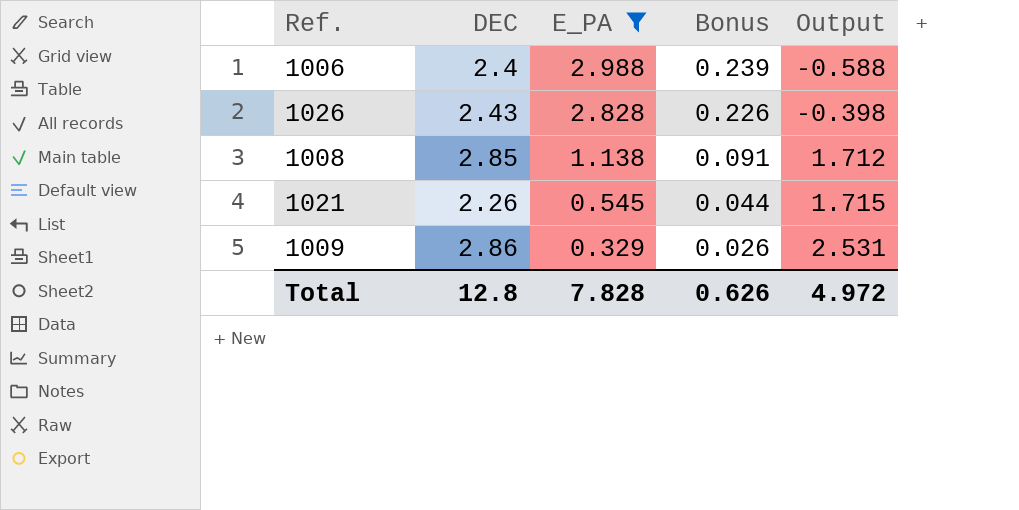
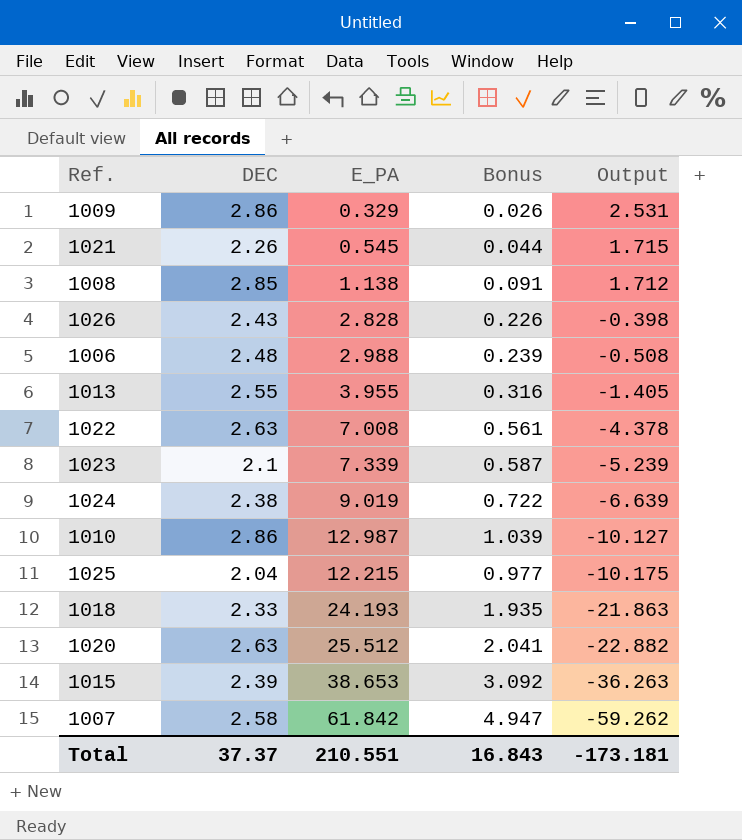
filter: E_PA <= 2.988 -> none
row order: E_PA descending -> Output descending
1006 | DEC: 2.4 -> 2.48
1006 | Output: -0.588 -> -0.508
Total | DEC: 12.8 -> 37.37
Total | E_PA: 7.828 -> 210.551
Total | Bonus: 0.626 -> 16.843
Total | Output: 4.972 -> -173.181

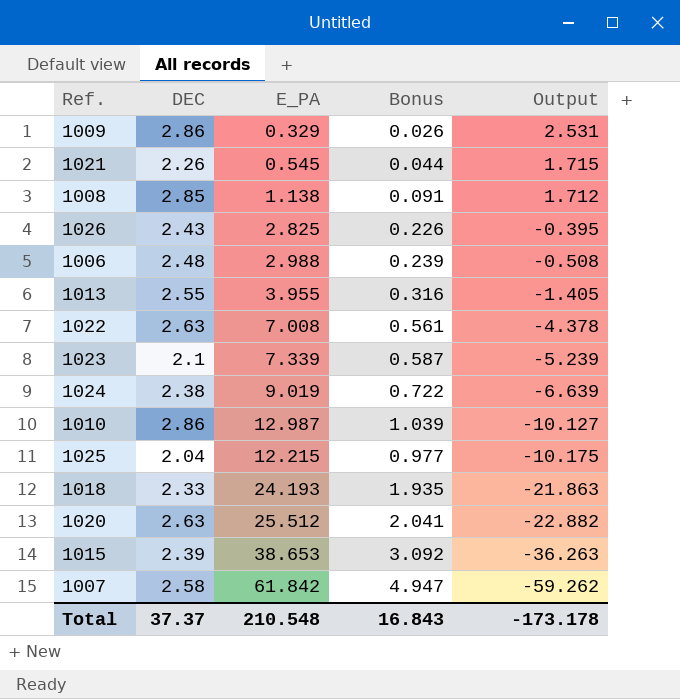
1026 | E_PA: 2.828 -> 2.825
1026 | Output: -0.398 -> -0.395
Total | E_PA: 210.551 -> 210.548
Total | Output: -173.181 -> -173.178

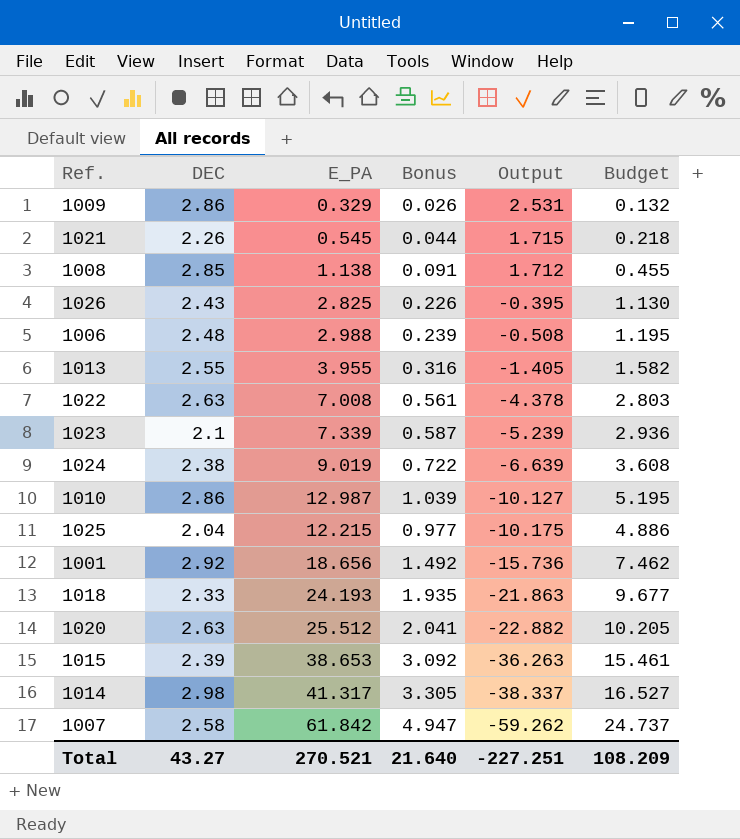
column Budget | formula: none -> [E_PA] * 0.4
row 1001: none -> 2.92 | 18.656 | 1.492 | -15.736 | 7.462
row 1014: none -> 2.98 | 41.317 | 3.305 | -38.337 | 16.527
Total | DEC: 37.37 -> 43.27
Total | E_PA: 210.548 -> 270.521
Total | Bonus: 16.843 -> 21.640
Total | Output: -173.178 -> -227.251

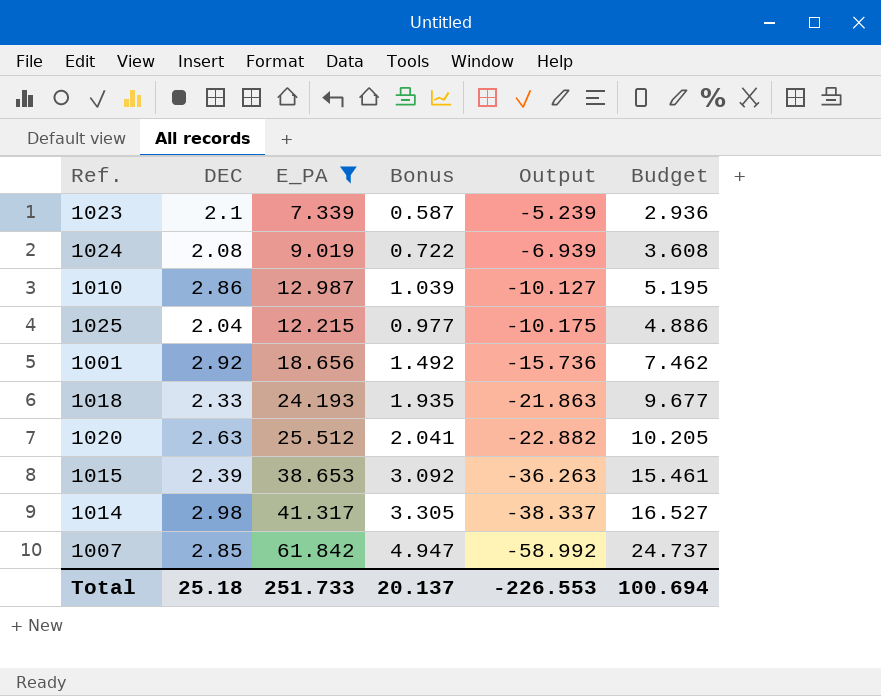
filter: none -> E_PA >= 7.339
1024 | DEC: 2.38 -> 2.08
1024 | Output: -6.639 -> -6.939
1007 | DEC: 2.58 -> 2.85
1007 | Output: -59.262 -> -58.992
Total | DEC: 43.27 -> 25.18
Total | E_PA: 270.521 -> 251.733
Total | Bonus: 21.640 -> 20.137
Total | Output: -227.251 -> -226.553
Total | Budget: 108.209 -> 100.694

